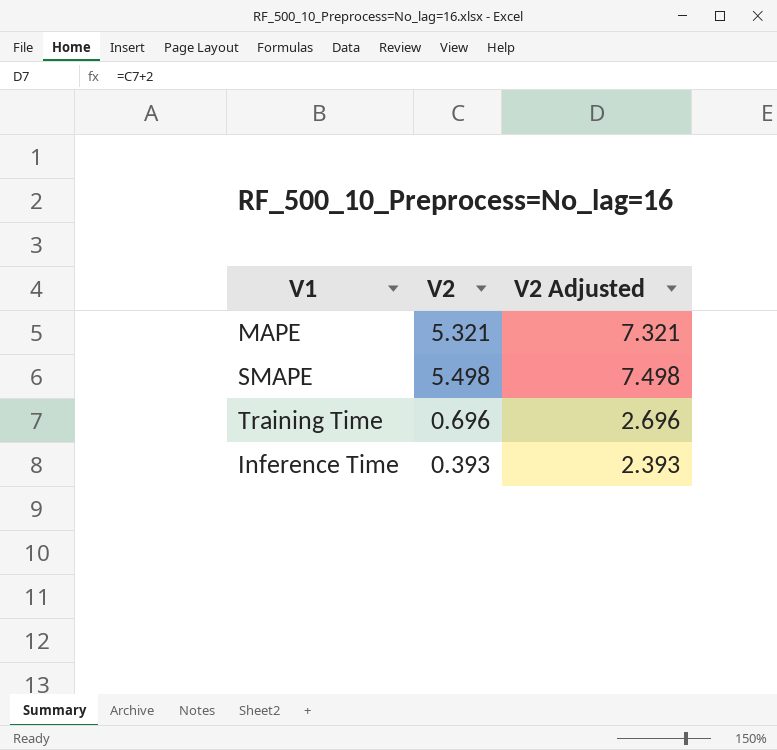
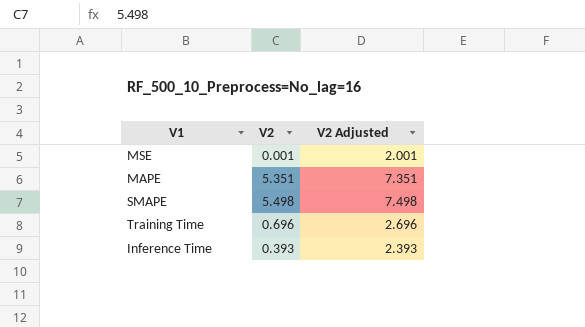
row MSE: none -> 0.001 | 2.001
MAPE | V2: 5.321 -> 5.351
MAPE | V2 Adjusted: 7.321 -> 7.351

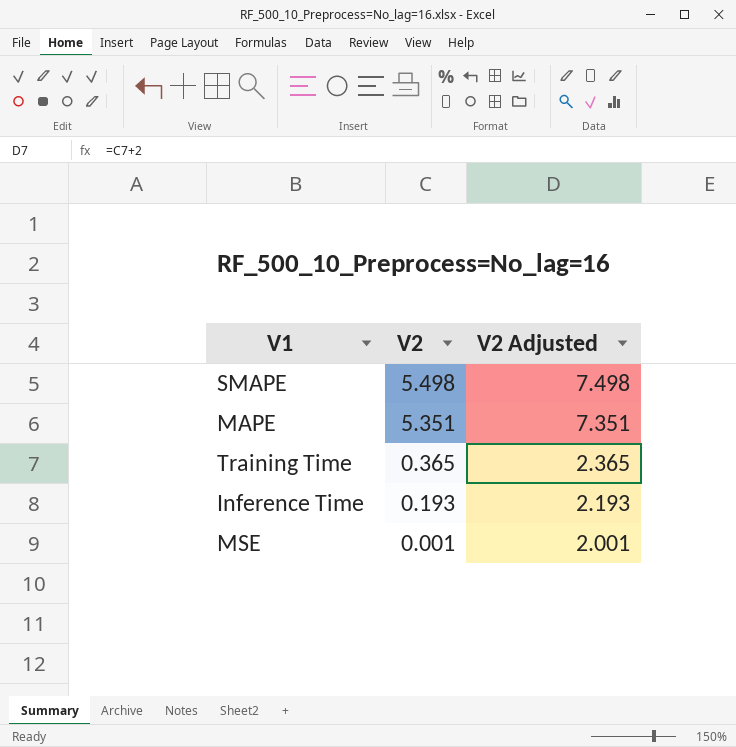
row order: none -> V2 descending
Training Time | V2: 0.696 -> 0.365
Training Time | V2 Adjusted: 2.696 -> 2.365
Inference Time | V2: 0.393 -> 0.193
Inference Time | V2 Adjusted: 2.393 -> 2.193

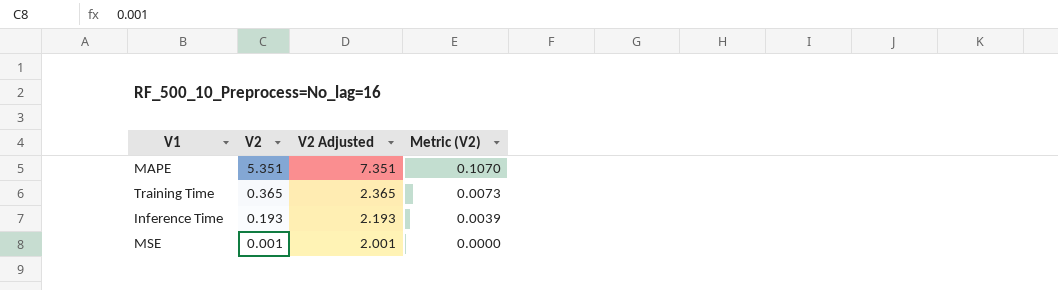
column Metric (V2) | formula: none -> [V2] * 0.02
row SMAPE: 5.498 | 7.498 -> none

